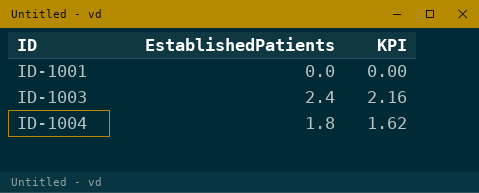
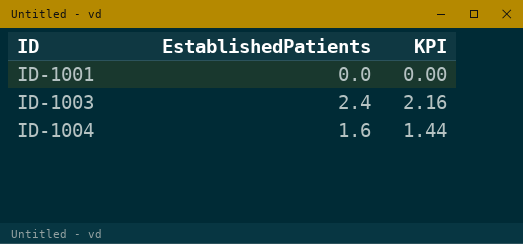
ID-1004 | EstablishedPatients: 1.8 -> 1.6
ID-1004 | KPI: 1.62 -> 1.44

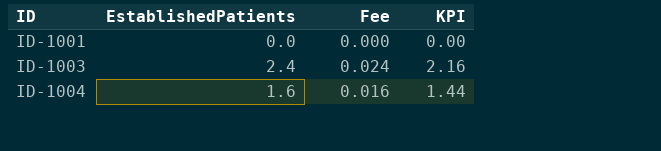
column Fee | formula: none -> [EstablishedPatients] * 0.01

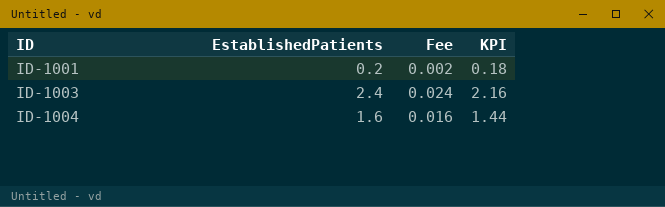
ID-1001 | EstablishedPatients: 0.0 -> 0.2
ID-1001 | Fee: 0.000 -> 0.002
ID-1001 | KPI: 0.00 -> 0.18

